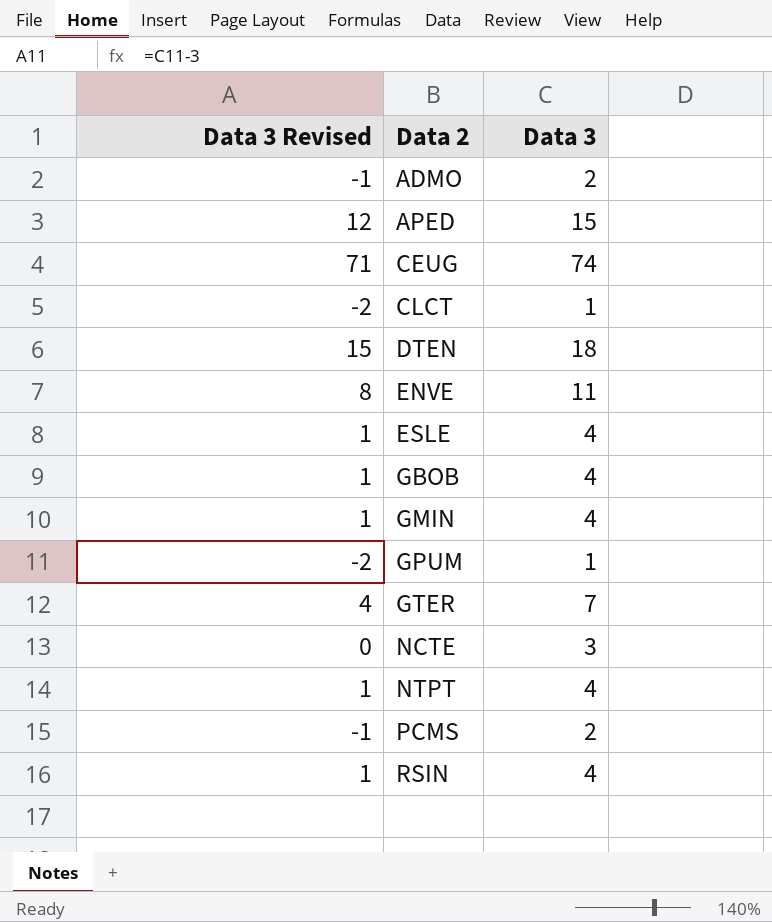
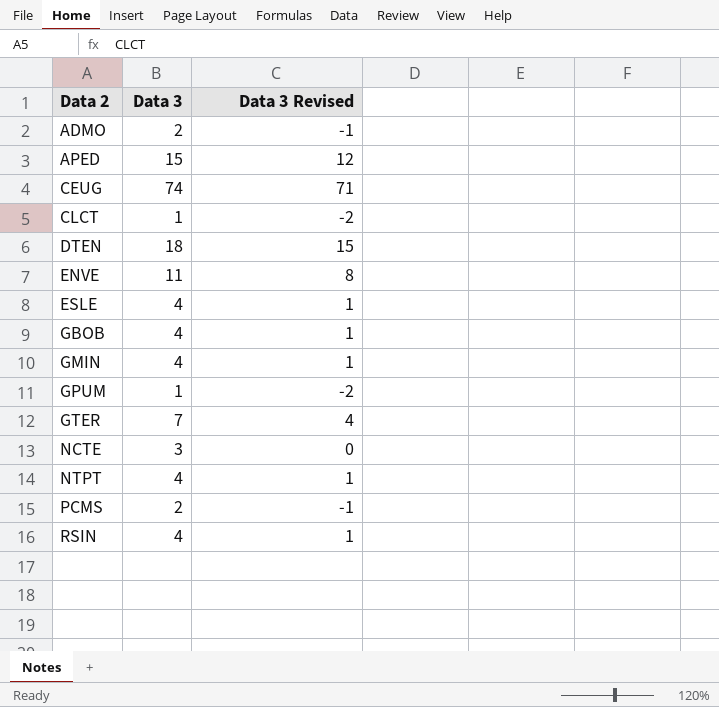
column Data 3 Revised | position: 1 -> 3

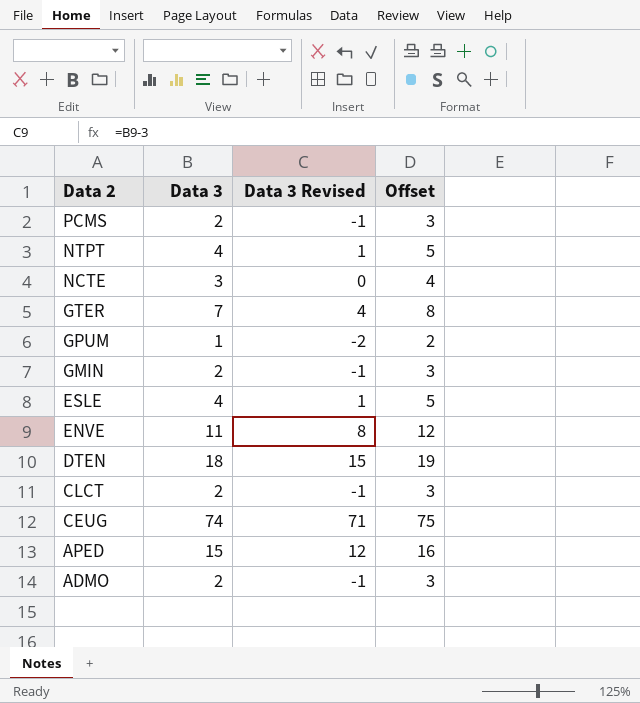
row order: Data 2 ascending -> Data 2 descending
column Offset | formula: none -> [Data 3] + 1
row GBOB: 4 | 1 -> none
row RSIN: 4 | 1 -> none
GMIN | Data 3: 4 -> 2
GMIN | Data 3 Revised: 1 -> -1
CLCT | Data 3: 1 -> 2
CLCT | Data 3 Revised: -2 -> -1

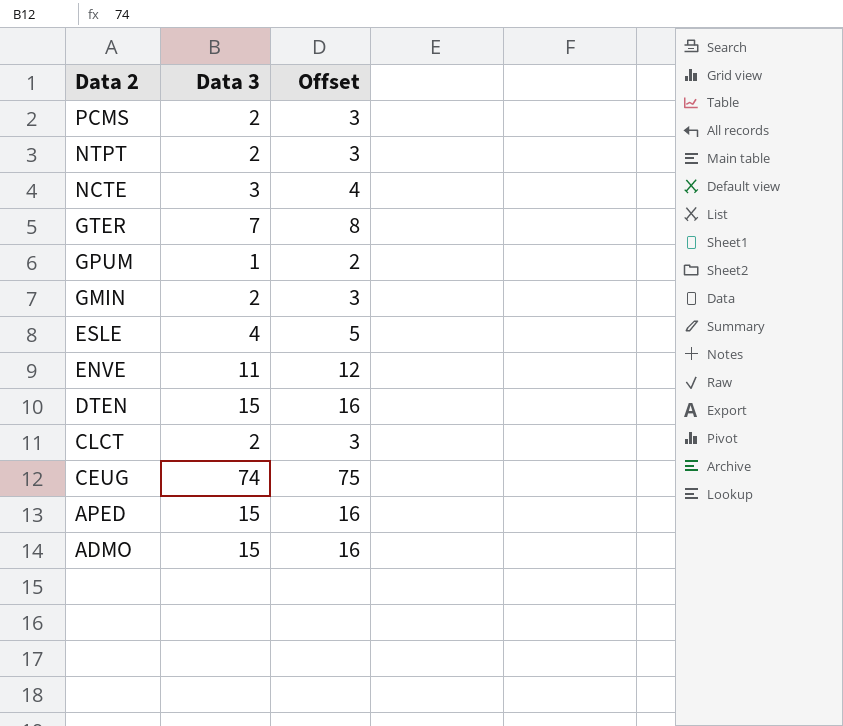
column Data 3 Revised | formula: [Data 3] - 3 -> none
NTPT | Data 3: 4 -> 2
NTPT | Offset: 5 -> 3
DTEN | Data 3: 18 -> 15
DTEN | Offset: 19 -> 16
ADMO | Data 3: 2 -> 15
ADMO | Offset: 3 -> 16

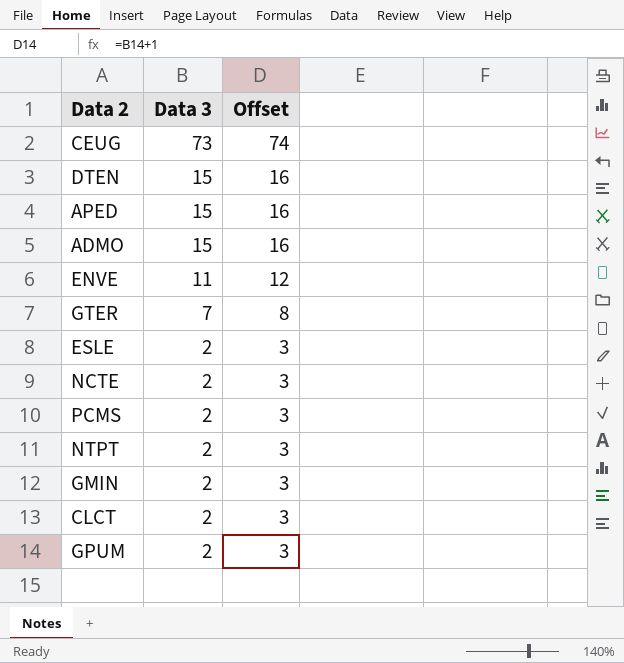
row order: Data 2 descending -> Data 3 descending
CEUG | Data 3: 74 -> 73
CEUG | Offset: 75 -> 74
ESLE | Data 3: 4 -> 2
ESLE | Offset: 5 -> 3
NCTE | Data 3: 3 -> 2
NCTE | Offset: 4 -> 3
GPUM | Data 3: 1 -> 2
GPUM | Offset: 2 -> 3

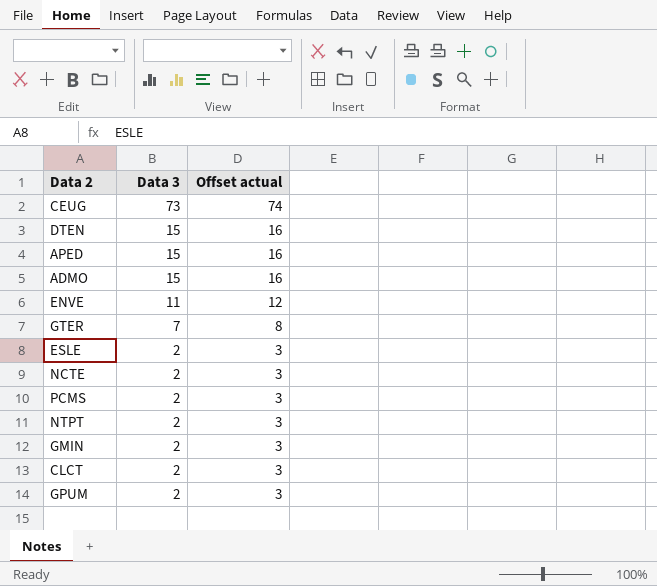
column name: Offset -> Offset actual

